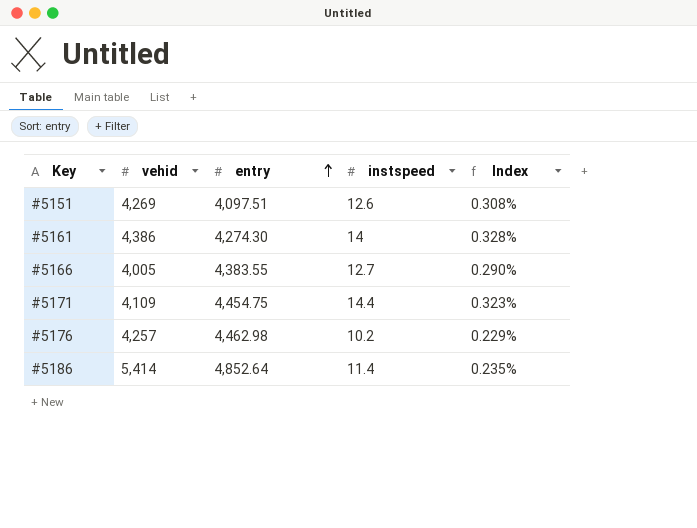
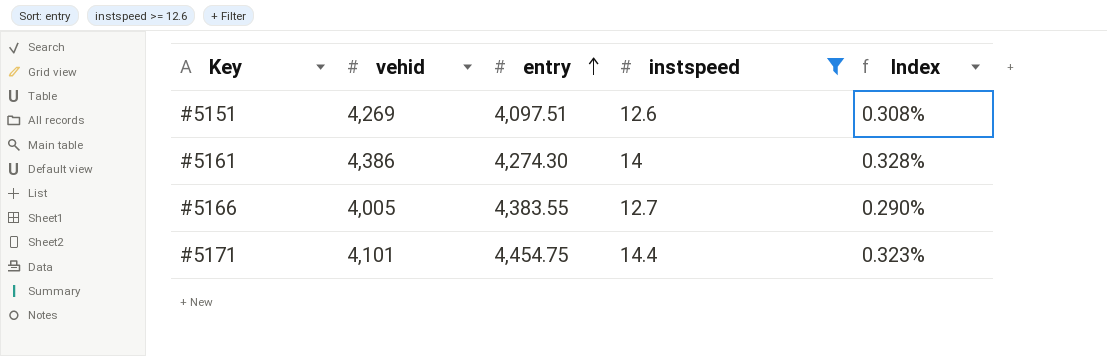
filter: none -> instspeed >= 12.6
#5171 | vehid: 4,109 -> 4,101

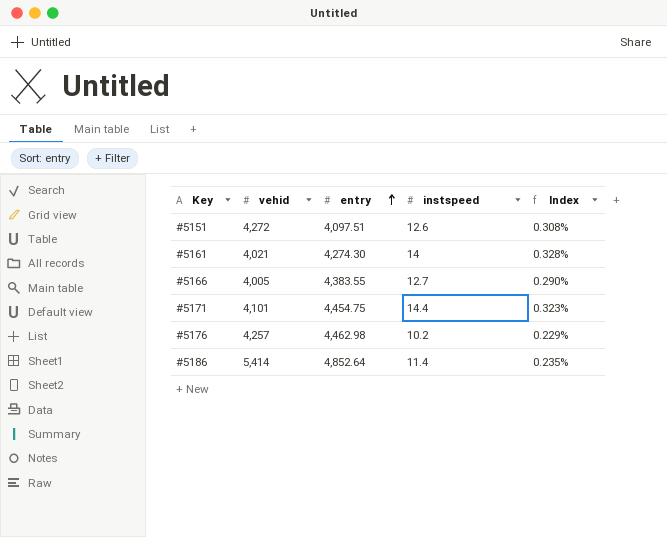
filter: instspeed >= 12.6 -> none
#5151 | vehid: 4,269 -> 4,272
#5161 | vehid: 4,386 -> 4,021

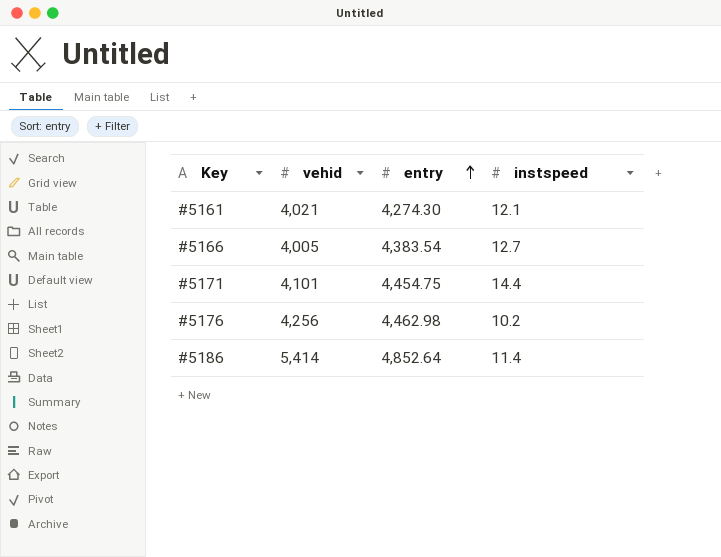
column Index | formula: [instspeed] / [entry] -> none
row #5151: 4,272 | 4,097.51 | 12.6 | 0.308% -> none
#5161 | instspeed: 14 -> 12.1
#5166 | entry: 4,383.55 -> 4,383.54
#5176 | vehid: 4,257 -> 4,256

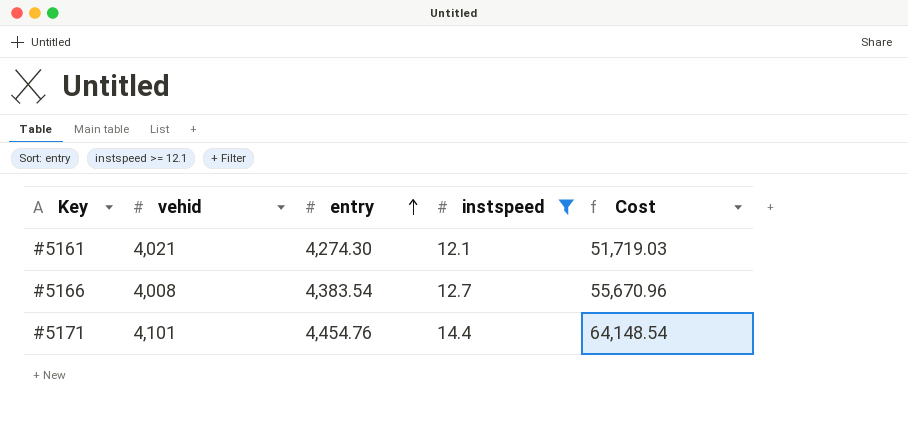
filter: none -> instspeed >= 12.1
column Cost | formula: none -> [entry] * [instspeed]
#5166 | vehid: 4,005 -> 4,008
#5171 | entry: 4,454.75 -> 4,454.76

